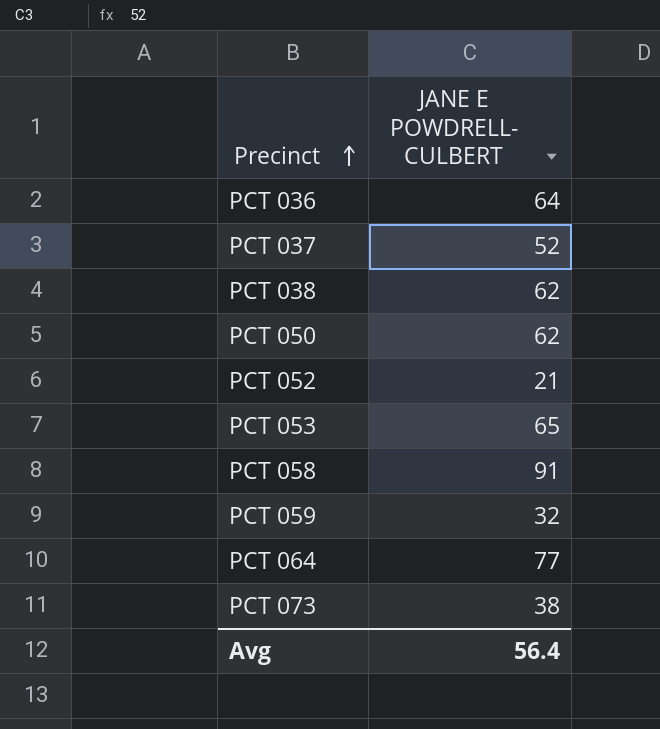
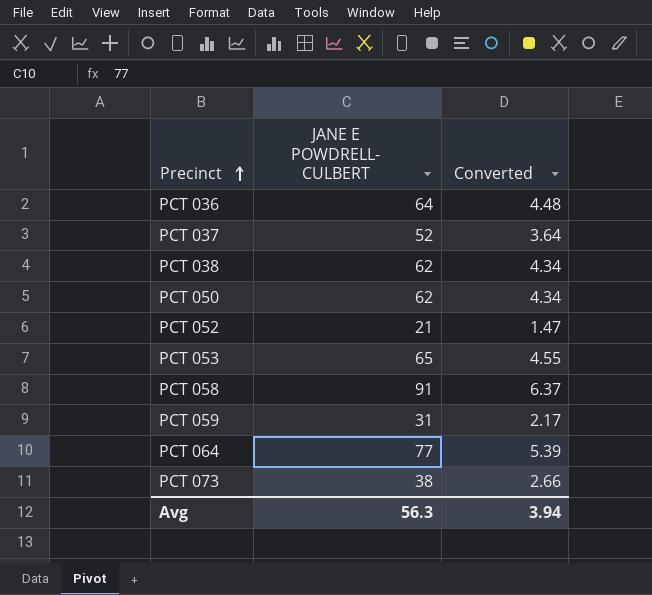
column Converted | formula: none -> [JANE E POWDRELL- CULBERT] * 0.07
PCT 059 | JANE E POWDRELL- CULBERT: 32 -> 31
Avg | JANE E POWDRELL- CULBERT: 56.4 -> 56.3

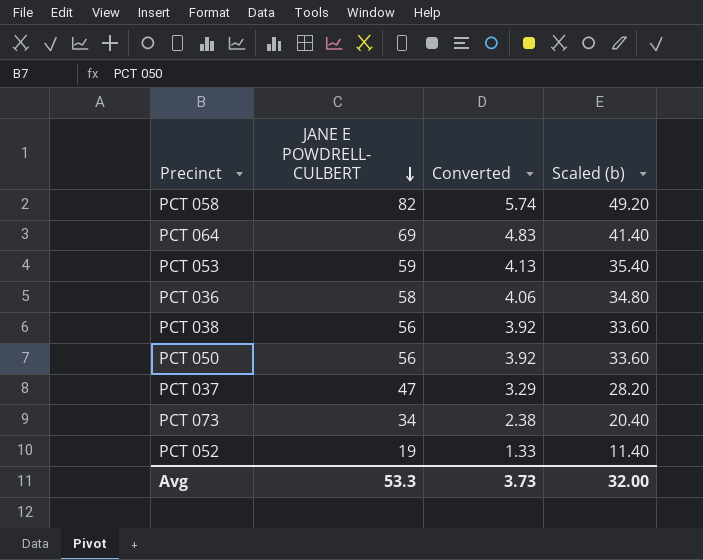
row order: Precinct ascending -> JANE E POWDRELL- CULBERT descending
column Scaled (b) | formula: none -> [JANE E POWDRELL- CULBERT] * 0.6
row PCT 059: 31 | 2.17 -> none
PCT 058 | JANE E POWDRELL- CULBERT: 91 -> 82
PCT 058 | Converted: 6.37 -> 5.74
PCT 064 | JANE E POWDRELL- CULBERT: 77 -> 69
PCT 064 | Converted: 5.39 -> 4.83
PCT 053 | JANE E POWDRELL- CULBERT: 65 -> 59
PCT 053 | Converted: 4.55 -> 4.13
PCT 036 | JANE E POWDRELL- CULBERT: 64 -> 58
PCT 036 | Converted: 4.48 -> 4.06
PCT 038 | JANE E POWDRELL- CULBERT: 62 -> 56
PCT 038 | Converted: 4.34 -> 3.92
PCT 050 | JANE E POWDRELL- CULBERT: 62 -> 56
PCT 050 | Converted: 4.34 -> 3.92
PCT 037 | JANE E POWDRELL- CULBERT: 52 -> 47
PCT 037 | Converted: 3.64 -> 3.29
PCT 073 | JANE E POWDRELL- CULBERT: 38 -> 34
PCT 073 | Converted: 2.66 -> 2.38
PCT 052 | JANE E POWDRELL- CULBERT: 21 -> 19
PCT 052 | Converted: 1.47 -> 1.33
Avg | JANE E POWDRELL- CULBERT: 56.3 -> 53.3
Avg | Converted: 3.94 -> 3.73

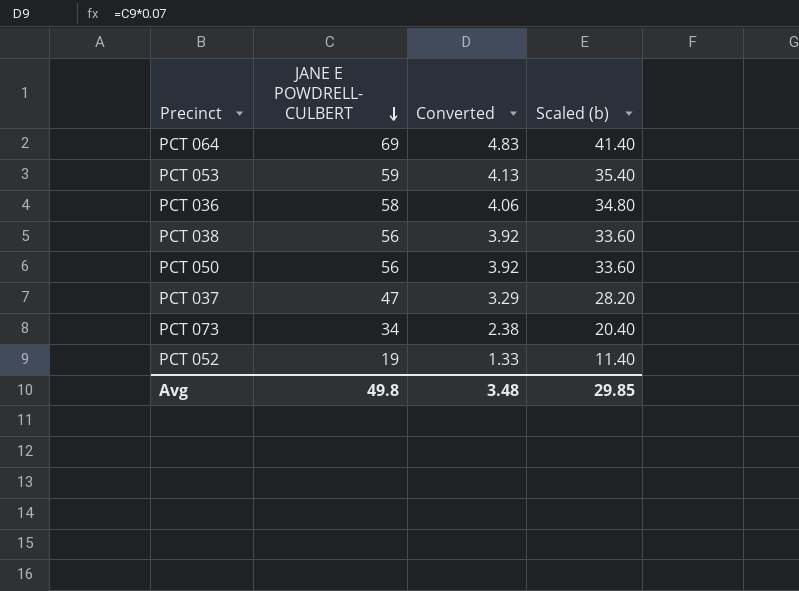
row PCT 058: 82 | 5.74 | 49.20 -> none
Avg | JANE E POWDRELL- CULBERT: 53.3 -> 49.8
Avg | Converted: 3.73 -> 3.48
Avg | Scaled (b): 32.00 -> 29.85

